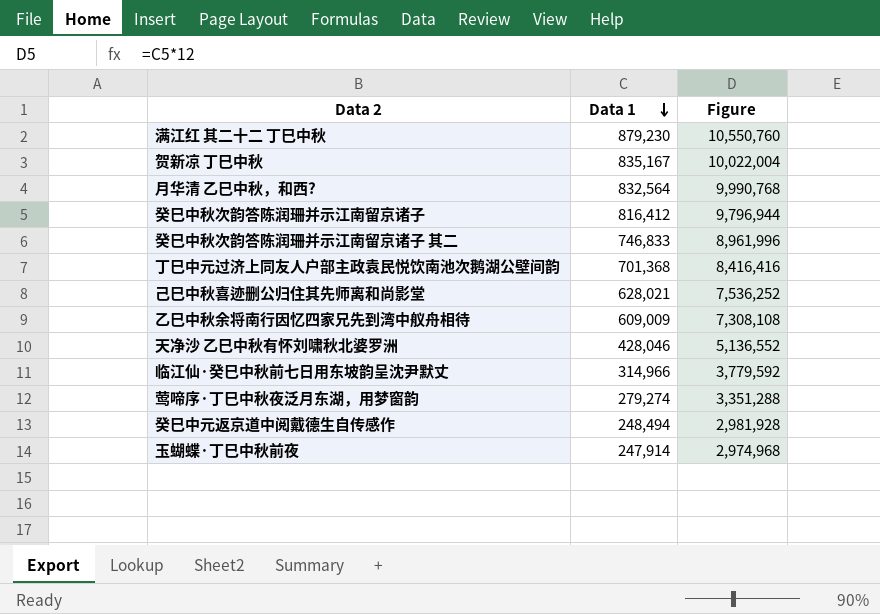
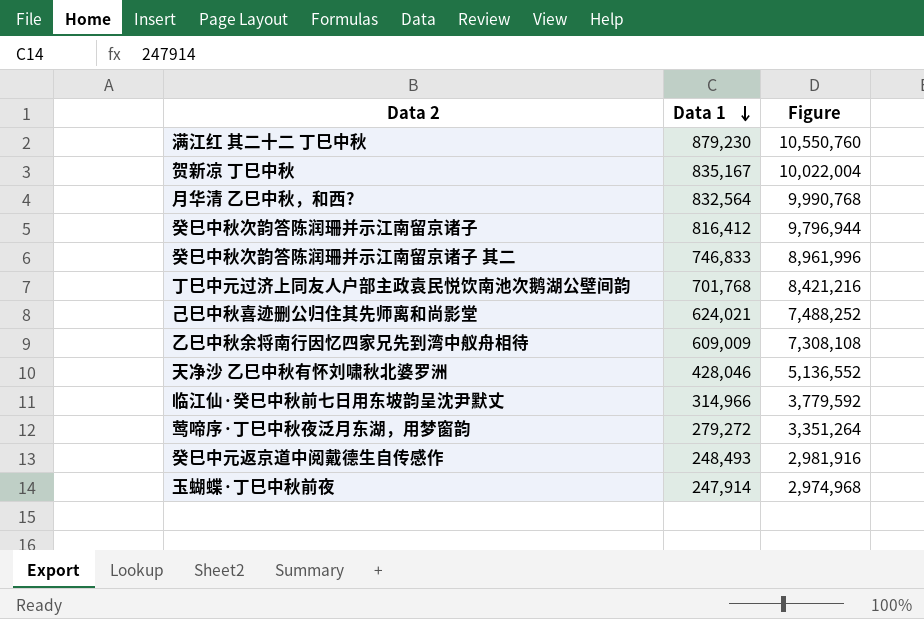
丁巳中元过济上同友人户部主政袁民悦饮南池次鹅湖公壁间韵 | Data 1: 701,368 -> 701,768
丁巳中元过济上同友人户部主政袁民悦饮南池次鹅湖公壁间韵 | Figure: 8,416,416 -> 8,421,216
己巳中秋喜迹删公归住其先师离和尚影堂 | Data 1: 628,021 -> 624,021
己巳中秋喜迹删公归住其先师离和尚影堂 | Figure: 7,536,252 -> 7,488,252
莺啼序·丁巳中秋夜泛月东湖，用梦窗韵 | Data 1: 279,274 -> 279,272
莺啼序·丁巳中秋夜泛月东湖，用梦窗韵 | Figure: 3,351,288 -> 3,351,264
癸巳中元返京道中阅戴德生自传感作 | Data 1: 248,494 -> 248,493
癸巳中元返京道中阅戴德生自传感作 | Figure: 2,981,928 -> 2,981,916

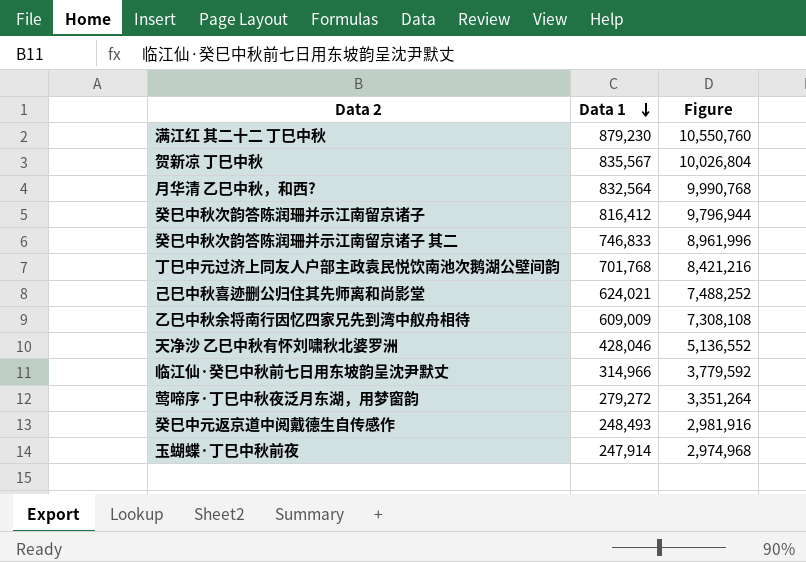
贺新凉 丁巳中秋 | Data 1: 835,167 -> 835,567
贺新凉 丁巳中秋 | Figure: 10,022,004 -> 10,026,804

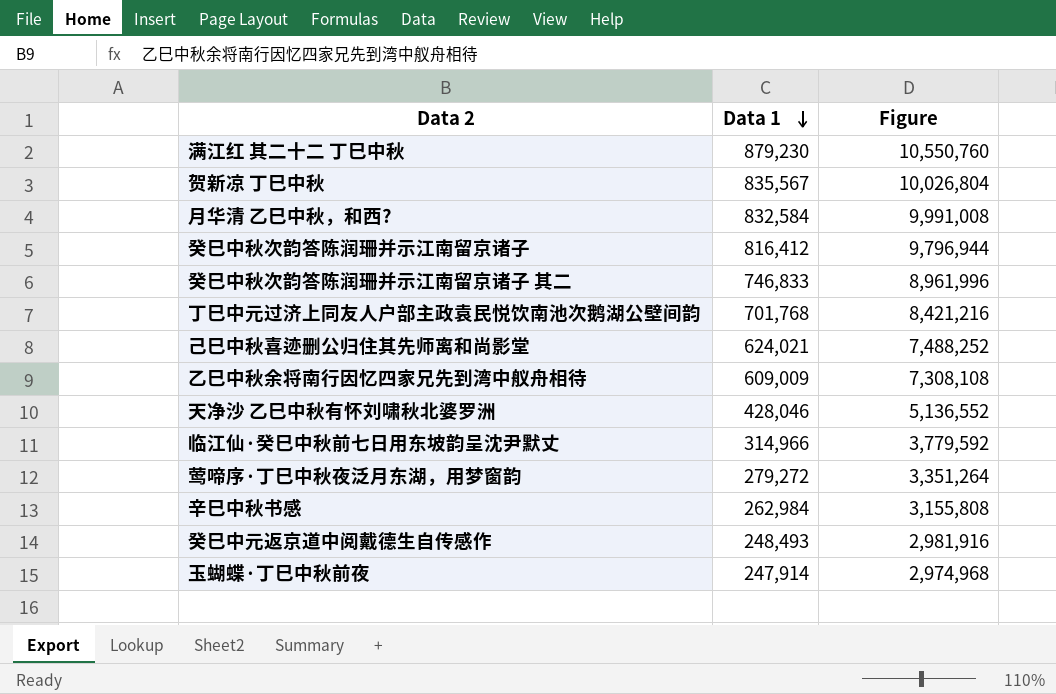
月华清 乙巳中秋，和西? | Data 1: 832,564 -> 832,584
月华清 乙巳中秋，和西? | Figure: 9,990,768 -> 9,991,008
row 辛巳中秋书感: none -> 262,984 | 3,155,808

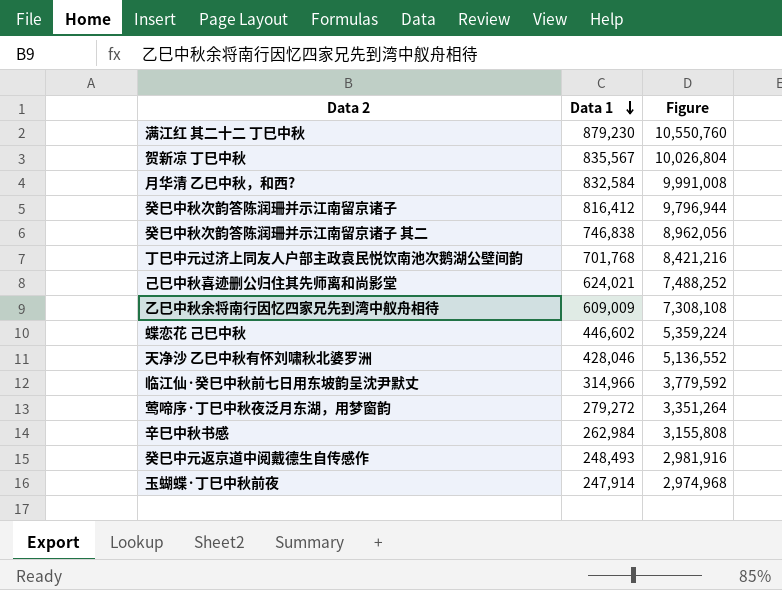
癸巳中秋次韵答陈润珊并示江南留京诸子 其二 | Data 1: 746,833 -> 746,838
癸巳中秋次韵答陈润珊并示江南留京诸子 其二 | Figure: 8,961,996 -> 8,962,056
row 蝶恋花 己巳中秋: none -> 446,602 | 5,359,224

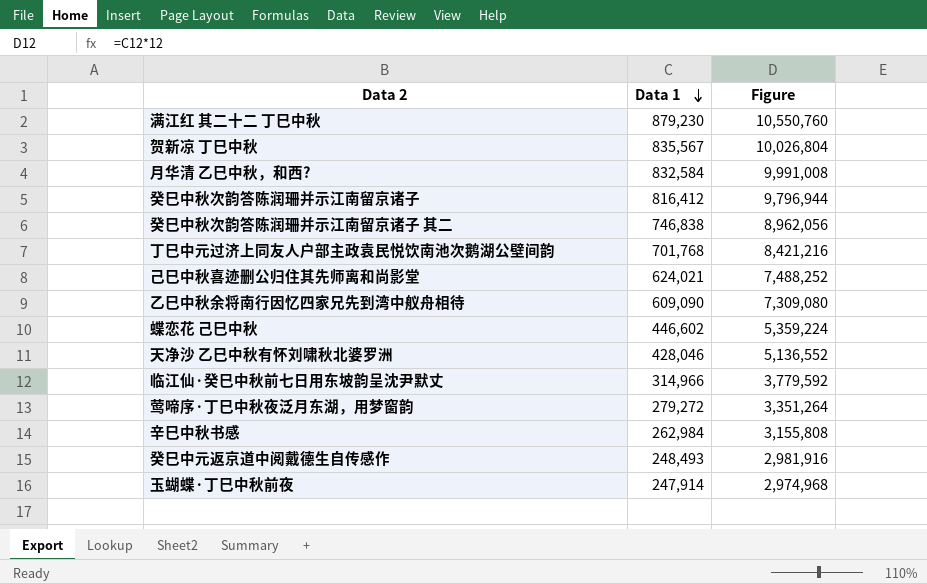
乙巳中秋余将南行因忆四家兄先到湾中舣舟相待 | Data 1: 609,009 -> 609,090
乙巳中秋余将南行因忆四家兄先到湾中舣舟相待 | Figure: 7,308,108 -> 7,309,080

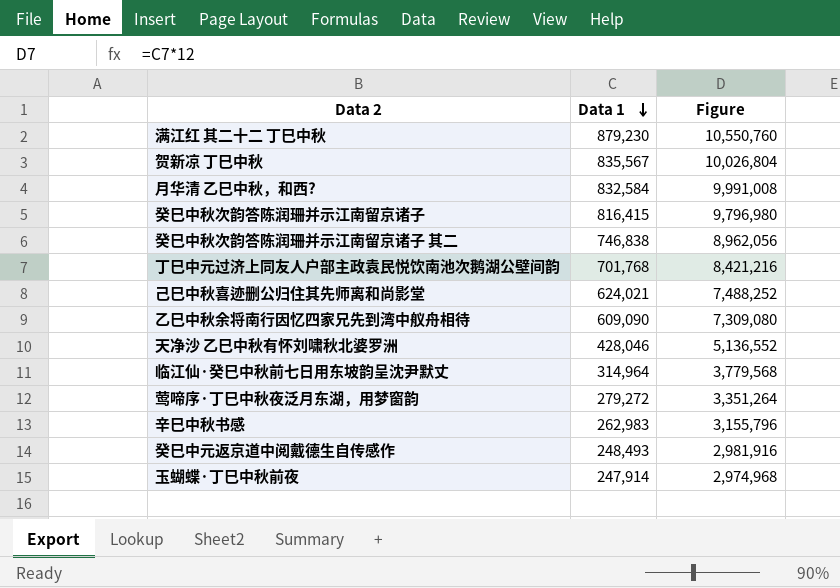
row 蝶恋花 己巳中秋: 446,602 | 5,359,224 -> none
癸巳中秋次韵答陈润珊并示江南留京诸子 | Data 1: 816,412 -> 816,415
癸巳中秋次韵答陈润珊并示江南留京诸子 | Figure: 9,796,944 -> 9,796,980
临江仙·癸巳中秋前七日用东坡韵呈沈尹默丈 | Data 1: 314,966 -> 314,964
临江仙·癸巳中秋前七日用东坡韵呈沈尹默丈 | Figure: 3,779,592 -> 3,779,568
辛巳中秋书感 | Data 1: 262,984 -> 262,983
辛巳中秋书感 | Figure: 3,155,808 -> 3,155,796

